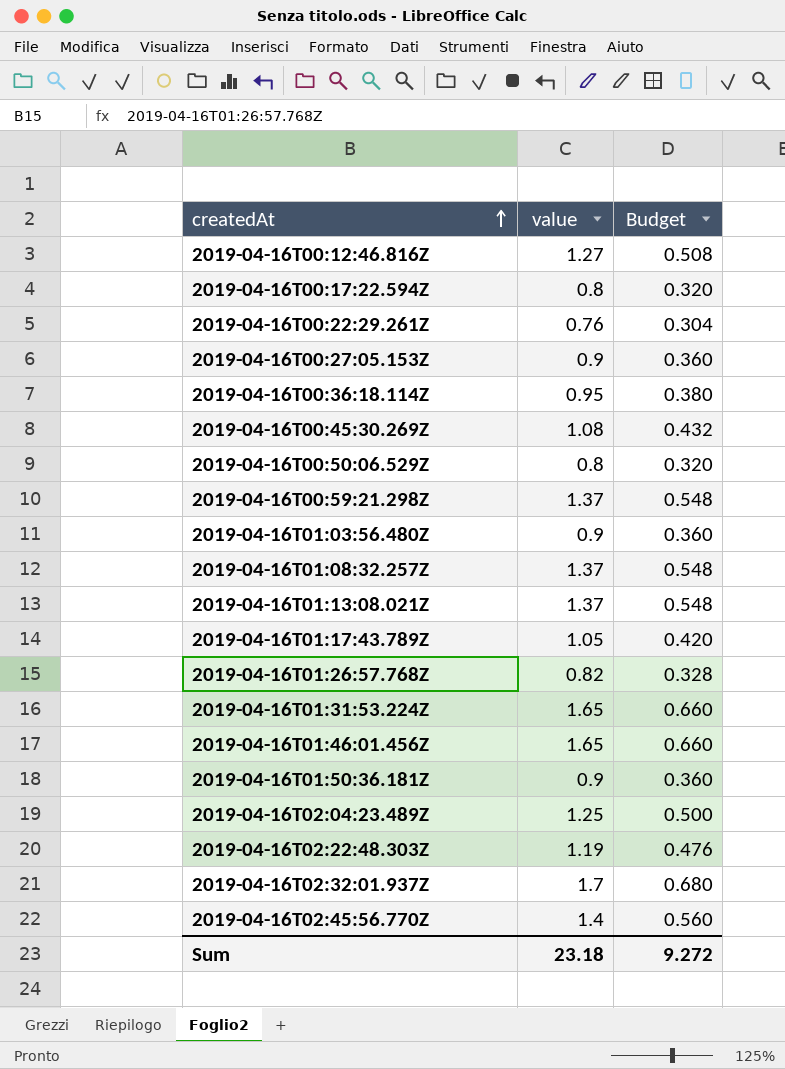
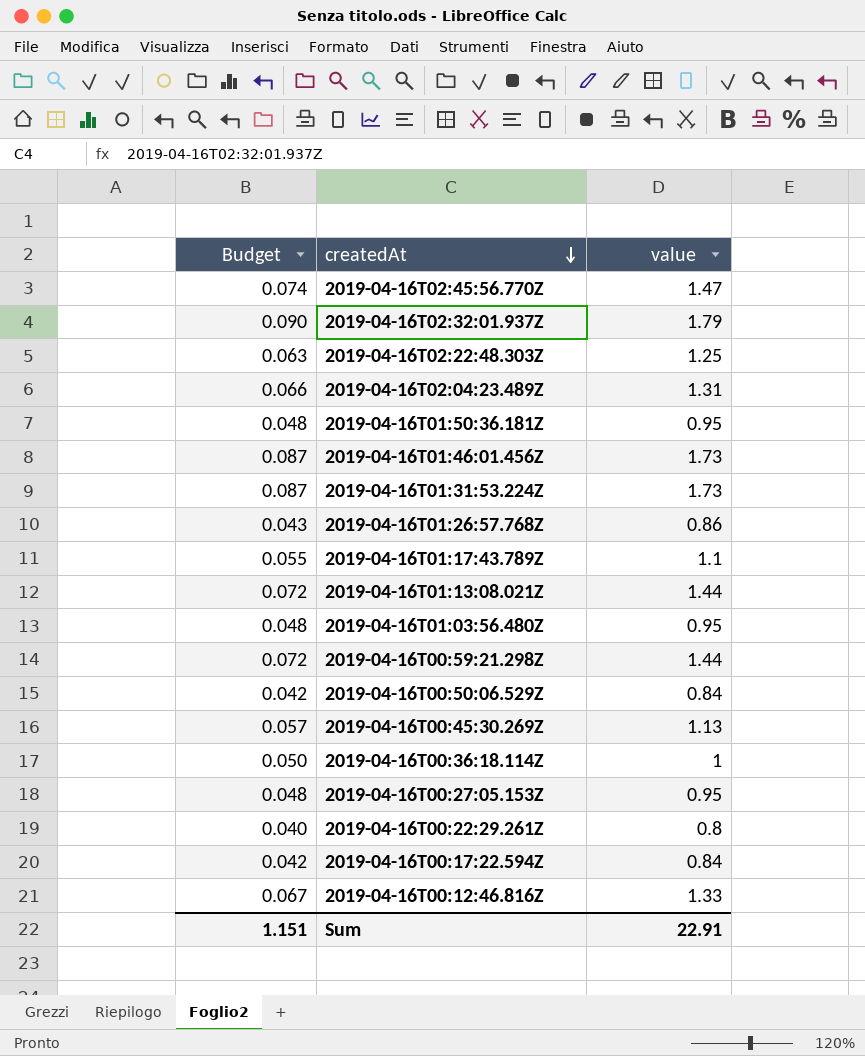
row order: createdAt ascending -> createdAt descending
column Budget | formula: [value] * 0.4 -> [value] * 0.05
column Budget | position: 3 -> 1
row 2019-04-16T01:08:32.257Z: 1.37 | 0.548 -> none
2019-04-16T02:45:56.770Z | value: 1.4 -> 1.47
2019-04-16T02:32:01.937Z | value: 1.7 -> 1.79
2019-04-16T02:22:48.303Z | value: 1.19 -> 1.25
2019-04-16T02:04:23.489Z | value: 1.25 -> 1.31
2019-04-16T01:50:36.181Z | value: 0.9 -> 0.95
2019-04-16T01:46:01.456Z | value: 1.65 -> 1.73
2019-04-16T01:31:53.224Z | value: 1.65 -> 1.73
2019-04-16T01:26:57.768Z | value: 0.82 -> 0.86
2019-04-16T01:17:43.789Z | value: 1.05 -> 1.1
2019-04-16T01:13:08.021Z | value: 1.37 -> 1.44
2019-04-16T01:03:56.480Z | value: 0.9 -> 0.95
2019-04-16T00:59:21.298Z | value: 1.37 -> 1.44
2019-04-16T00:50:06.529Z | value: 0.8 -> 0.84
2019-04-16T00:45:30.269Z | value: 1.08 -> 1.13
2019-04-16T00:36:18.114Z | value: 0.95 -> 1
2019-04-16T00:27:05.153Z | value: 0.9 -> 0.95
2019-04-16T00:22:29.261Z | value: 0.76 -> 0.8
2019-04-16T00:17:22.594Z | value: 0.8 -> 0.84
2019-04-16T00:12:46.816Z | value: 1.27 -> 1.33
Sum | Budget: 9.272 -> 1.151
Sum | value: 23.18 -> 22.91

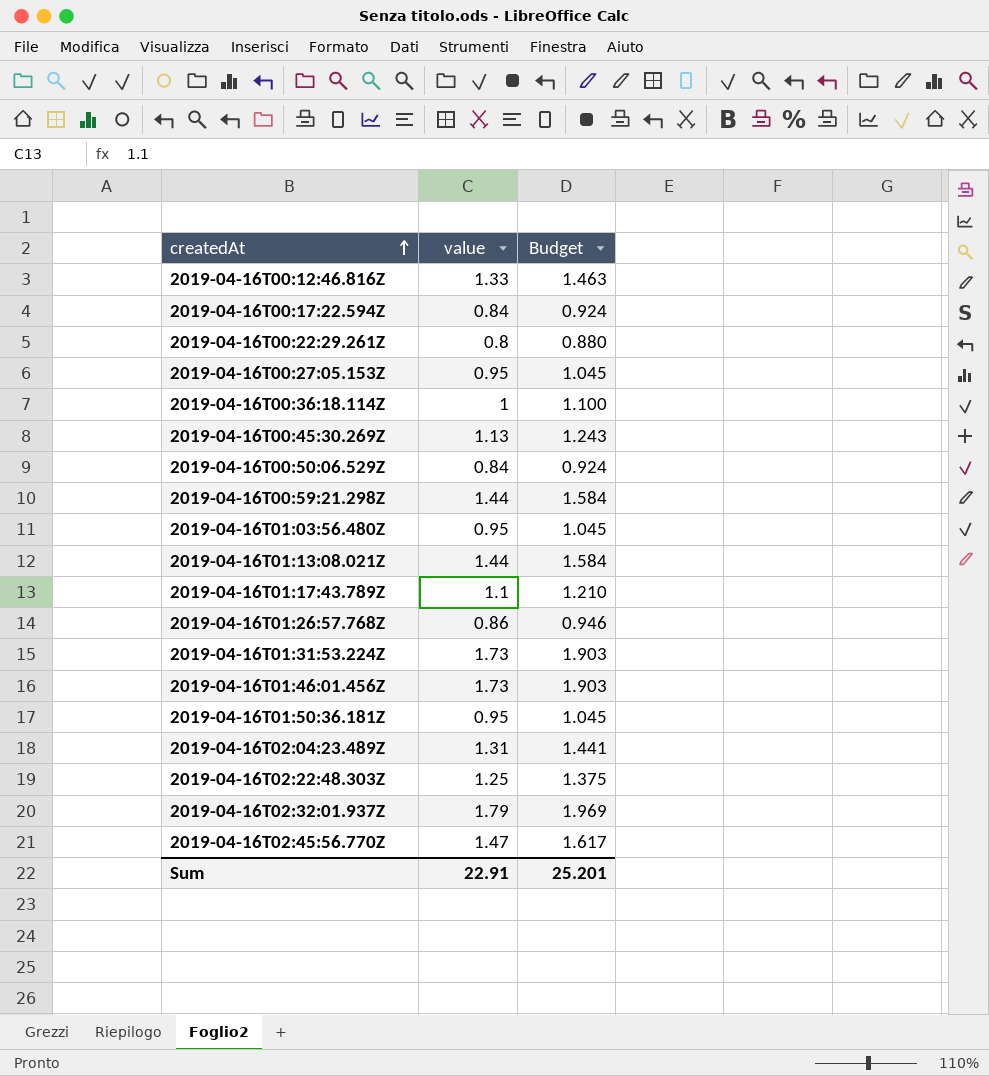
row order: createdAt descending -> createdAt ascending
column Budget | formula: [value] * 0.05 -> [value] * 1.1
column Budget | position: 1 -> 3
Sum | Budget: 1.151 -> 25.201

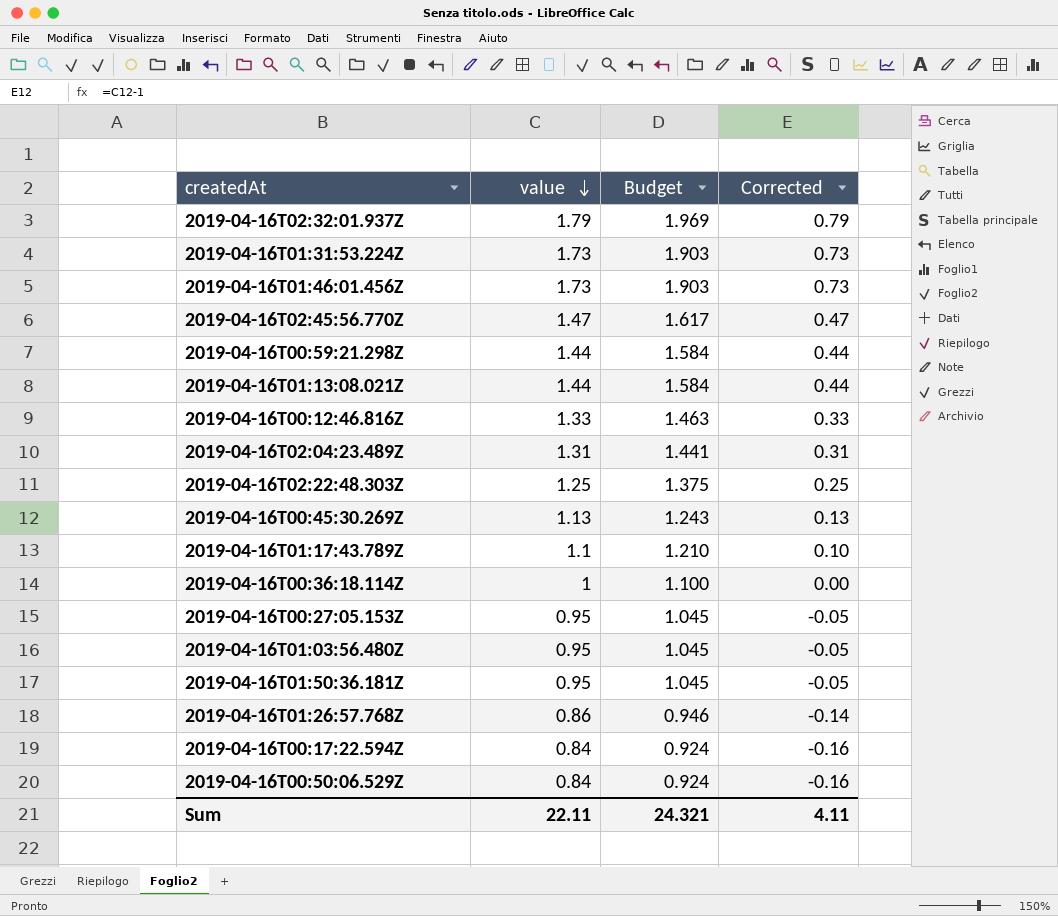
row order: createdAt ascending -> value descending
column Corrected | formula: none -> [value] - 1
row 2019-04-16T00:22:29.261Z: 0.8 | 0.880 -> none
Sum | value: 22.91 -> 22.11
Sum | Budget: 25.201 -> 24.321

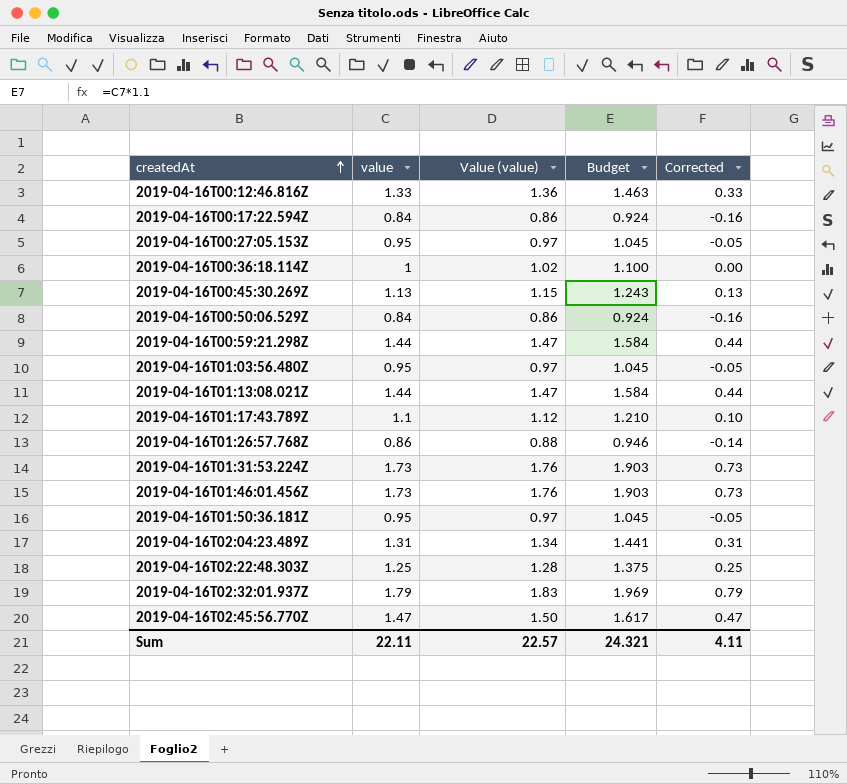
row order: value descending -> createdAt ascending
column Value (value) | formula: none -> [value] * 1.02

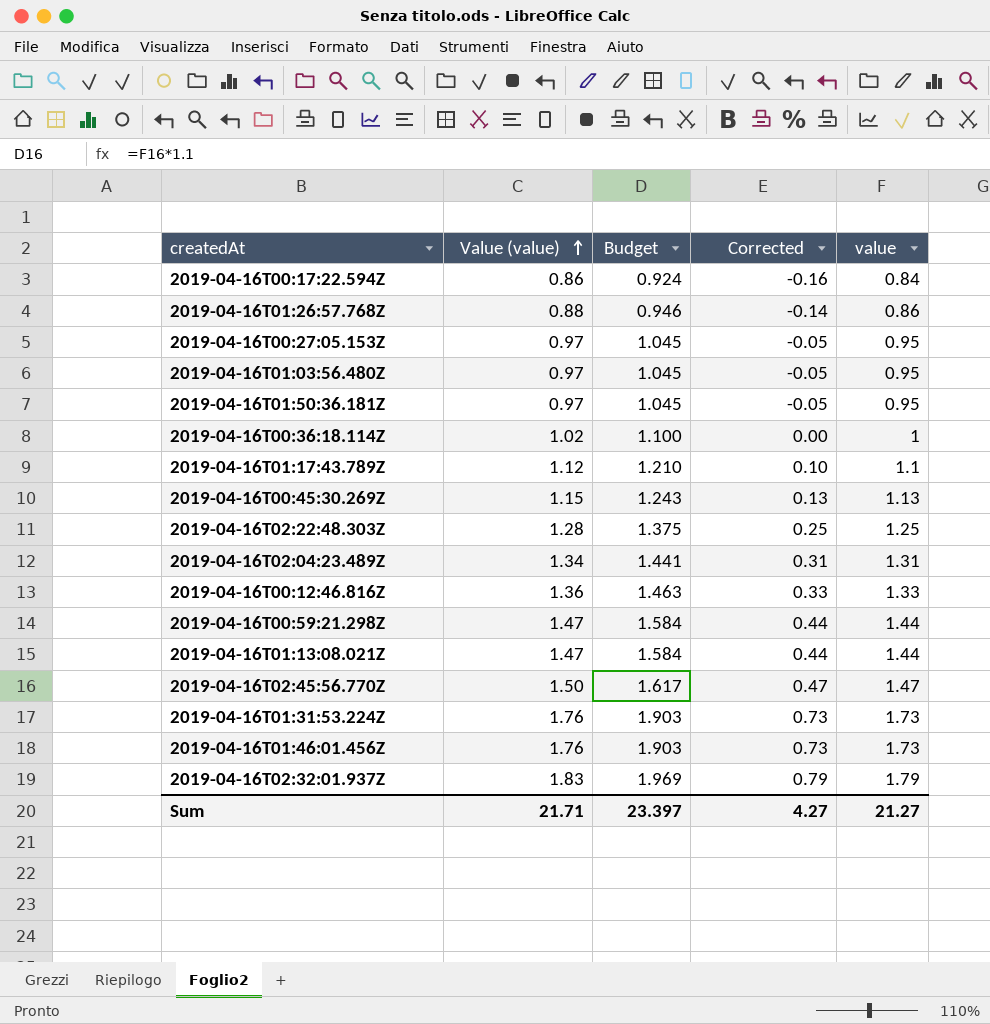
row order: createdAt ascending -> Value (value) ascending
column value | position: 2 -> 5
row 2019-04-16T00:50:06.529Z: 0.84 | 0.86 | 0.924 | -0.16 -> none
Sum | Value (value): 22.57 -> 21.71
Sum | Budget: 24.321 -> 23.397
Sum | Corrected: 4.11 -> 4.27
Sum | value: 22.11 -> 21.27

